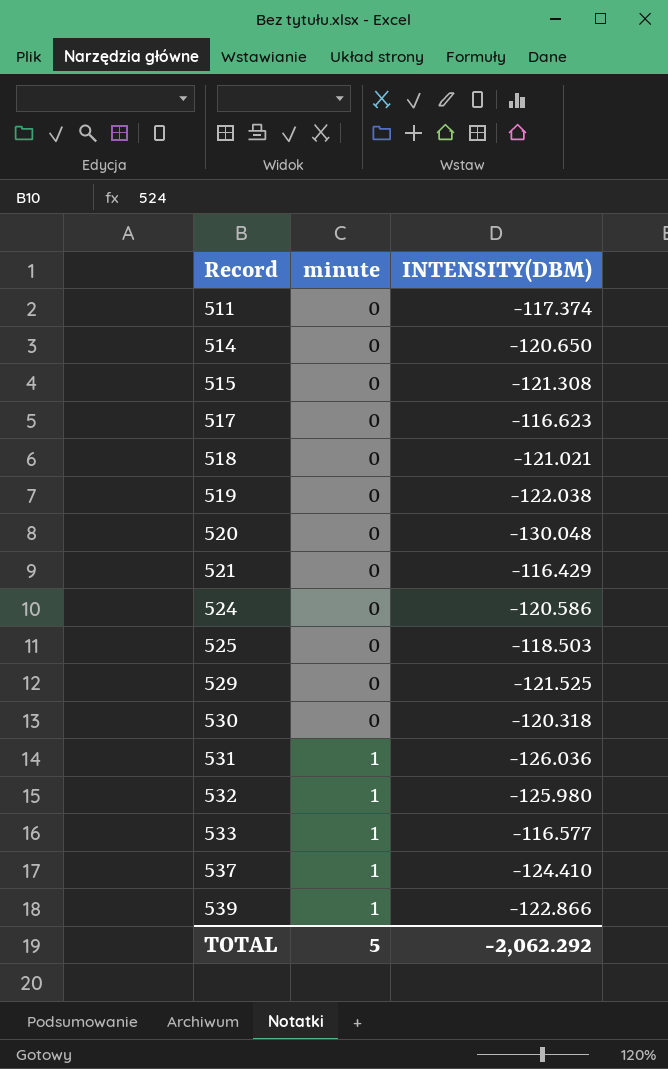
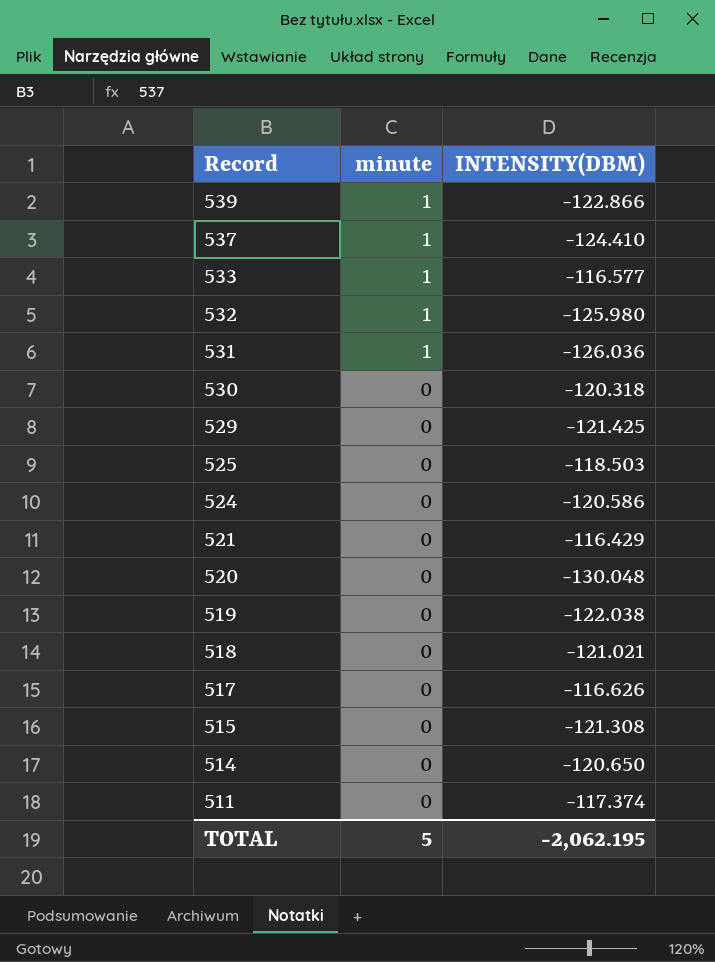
row order: Record ascending -> Record descending
529 | INTENSITY(DBM): -121.525 -> -121.425
517 | INTENSITY(DBM): -116.623 -> -116.626
TOTAL | INTENSITY(DBM): -2,062.292 -> -2,062.195

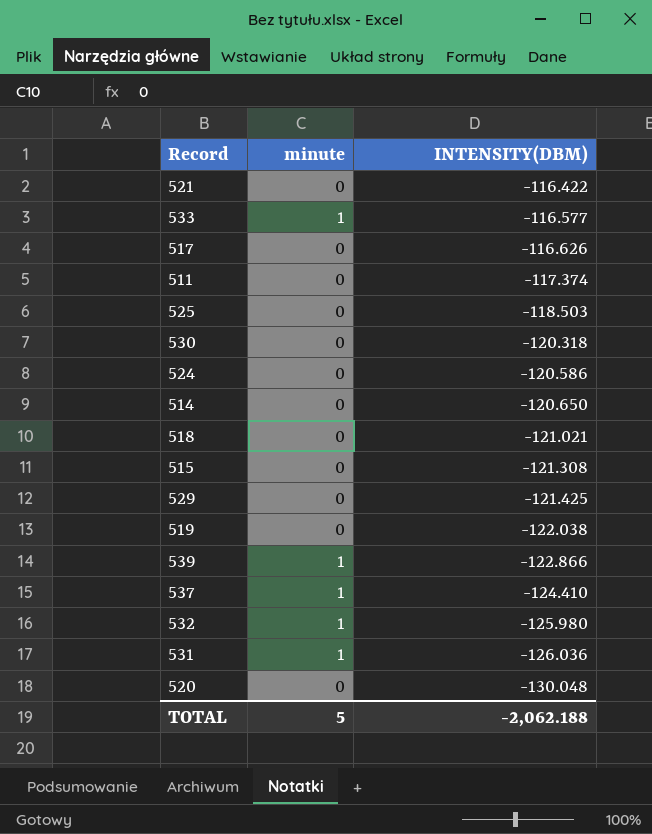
row order: Record descending -> INTENSITY(DBM) descending
521 | INTENSITY(DBM): -116.429 -> -116.422
TOTAL | INTENSITY(DBM): -2,062.195 -> -2,062.188

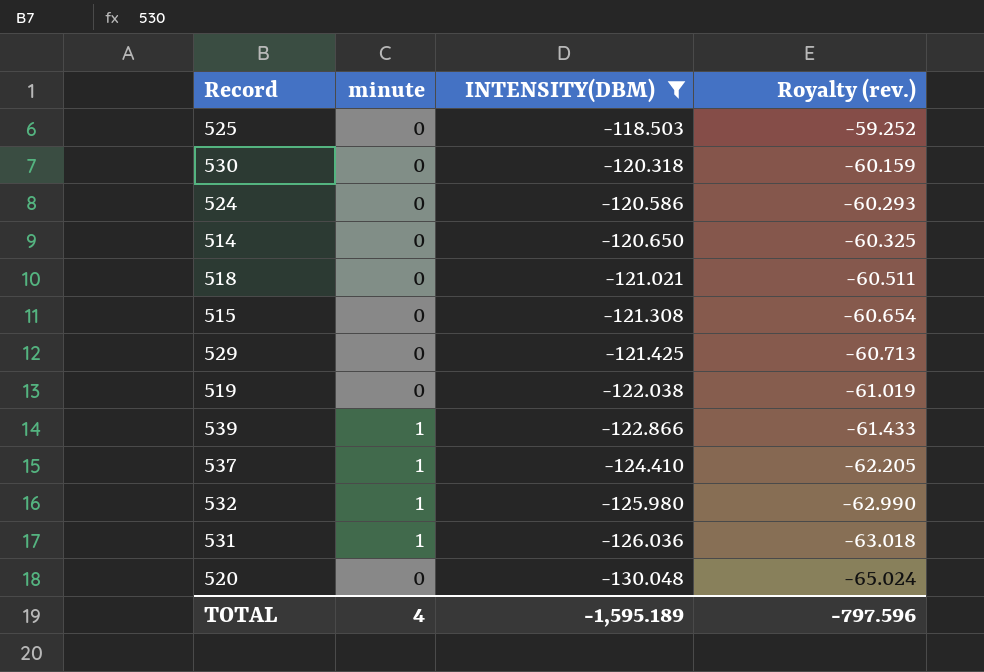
filter: none -> INTENSITY(DBM) <= -118.503
column Royalty (rev.) | formula: none -> [INTENSITY(DBM)] * 0.5
TOTAL | minute: 5 -> 4
TOTAL | INTENSITY(DBM): -2,062.188 -> -1,595.189

